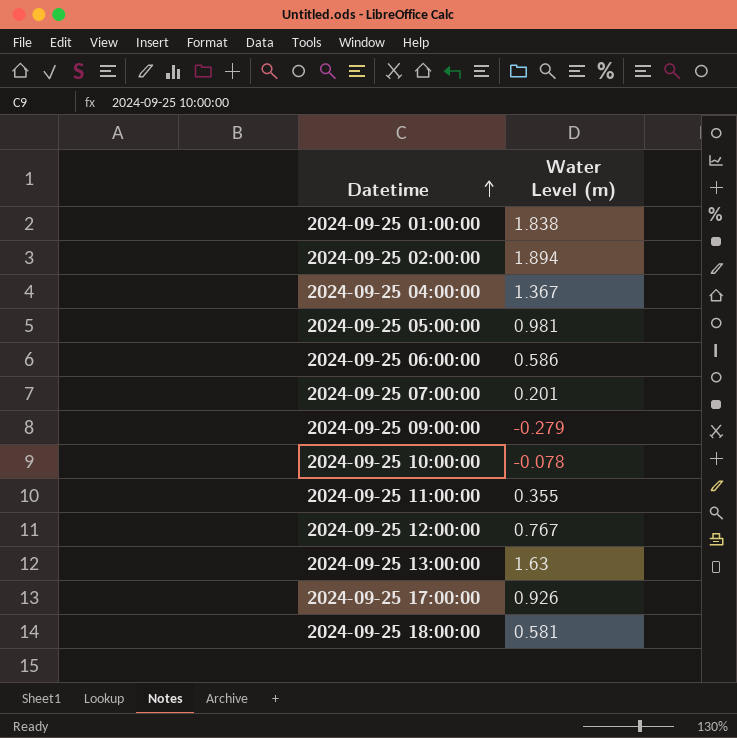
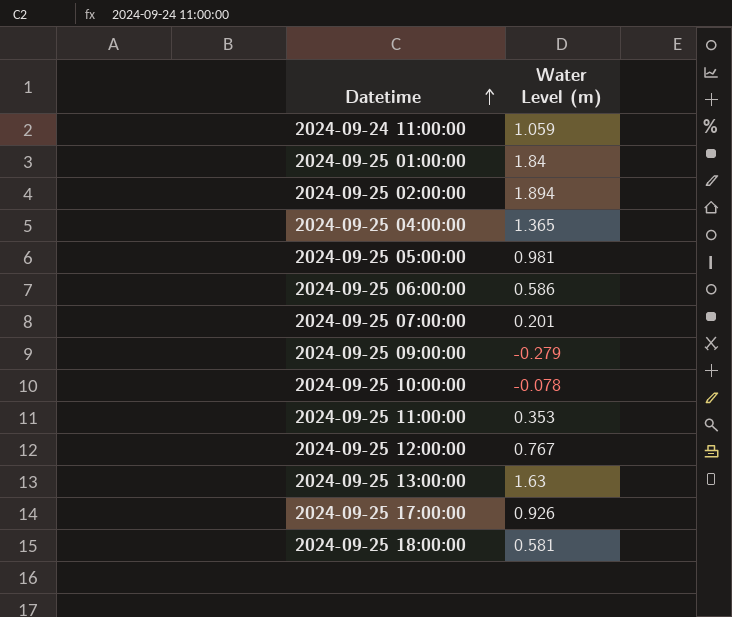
row 2024-09-24 11:00:00: none -> 1.059
2024-09-25 01:00:00 | Water Level (m): 1.838 -> 1.84
2024-09-25 04:00:00 | Water Level (m): 1.367 -> 1.365
2024-09-25 11:00:00 | Water Level (m): 0.355 -> 0.353

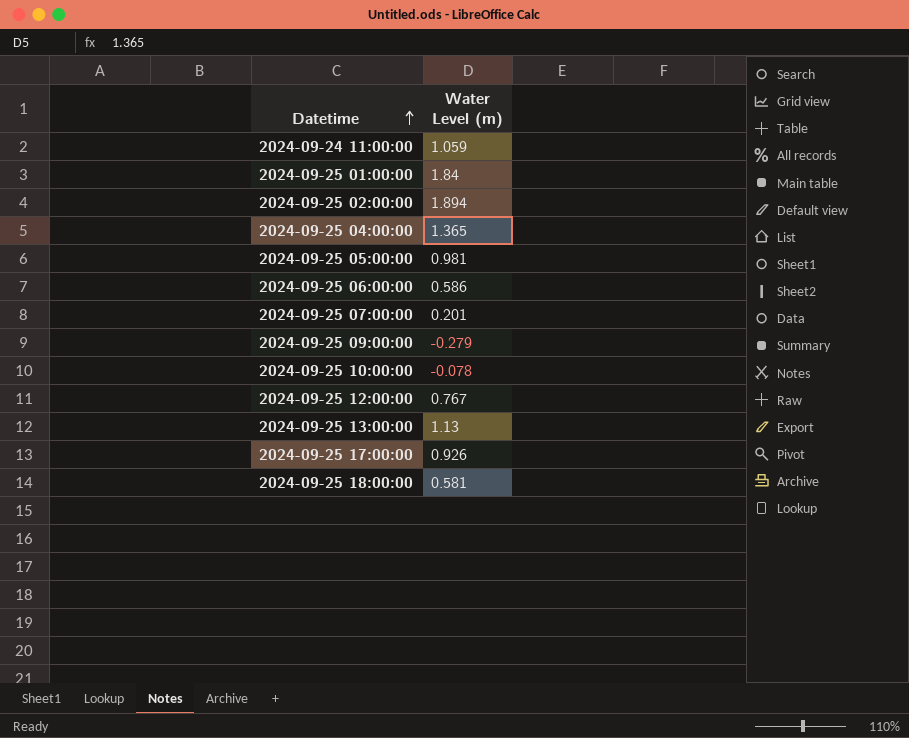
row 2024-09-25 11:00:00: 0.353 -> none
2024-09-25 13:00:00 | Water Level (m): 1.63 -> 1.13

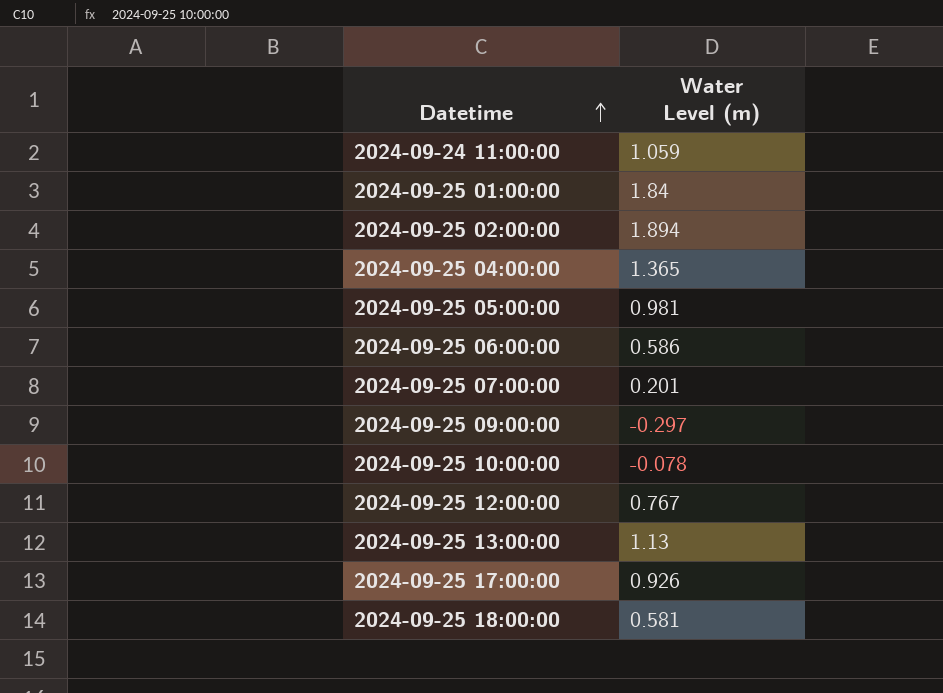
2024-09-25 09:00:00 | Water Level (m): -0.279 -> -0.297

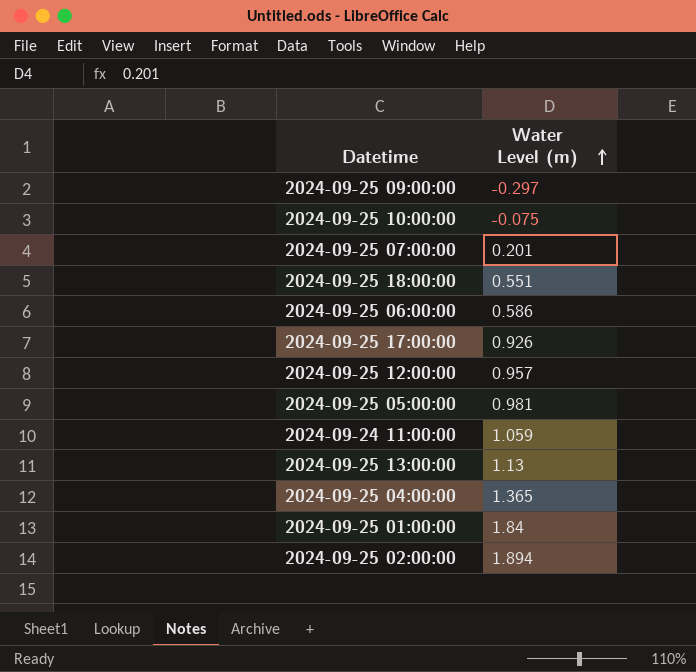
row order: Datetime ascending -> Water Level (m) ascending
2024-09-25 10:00:00 | Water Level (m): -0.078 -> -0.075
2024-09-25 18:00:00 | Water Level (m): 0.581 -> 0.551
2024-09-25 12:00:00 | Water Level (m): 0.767 -> 0.957

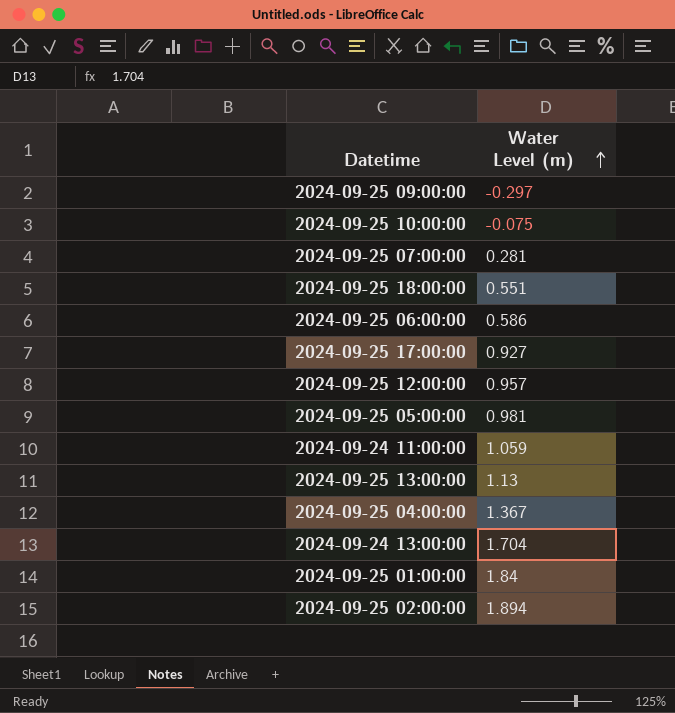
2024-09-25 07:00:00 | Water Level (m): 0.201 -> 0.281
2024-09-25 17:00:00 | Water Level (m): 0.926 -> 0.927
2024-09-25 04:00:00 | Water Level (m): 1.365 -> 1.367
row 2024-09-24 13:00:00: none -> 1.704

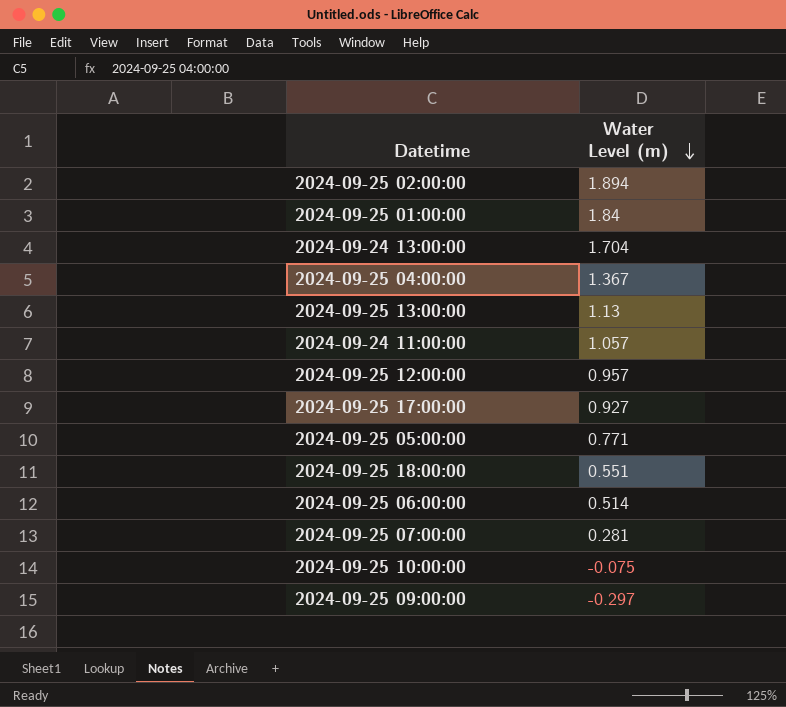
row order: Water Level (m) ascending -> Water Level (m) descending
2024-09-24 11:00:00 | Water Level (m): 1.059 -> 1.057
2024-09-25 05:00:00 | Water Level (m): 0.981 -> 0.771
2024-09-25 06:00:00 | Water Level (m): 0.586 -> 0.514

